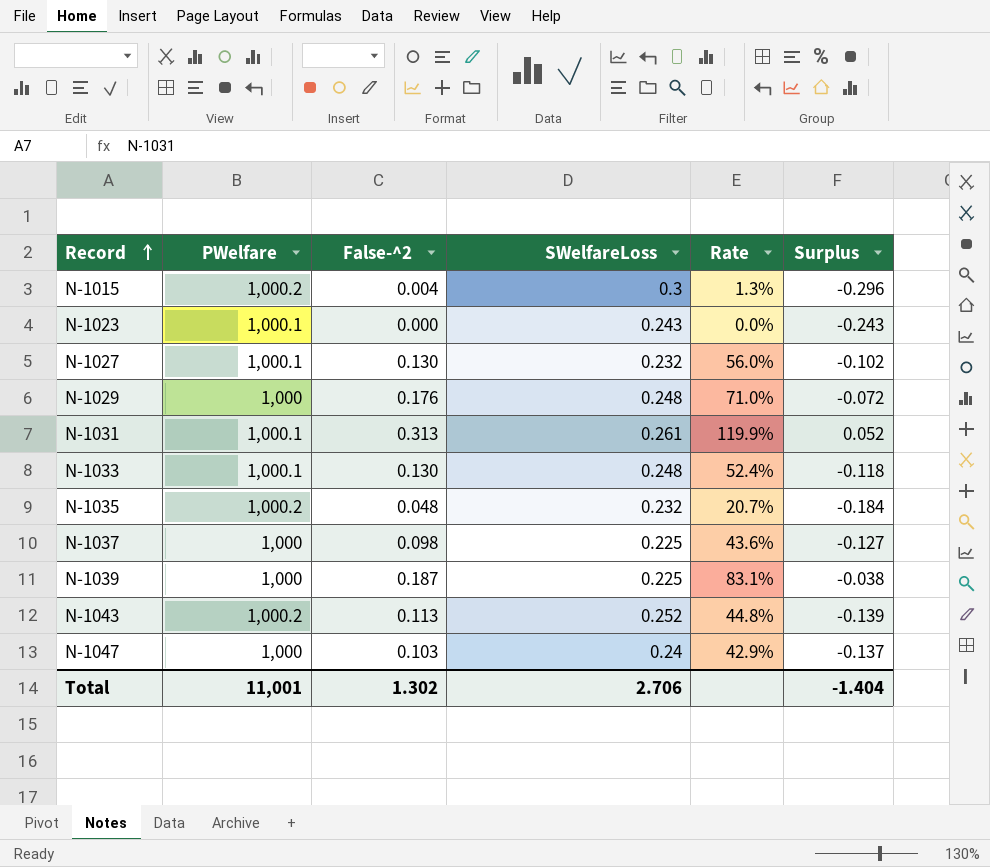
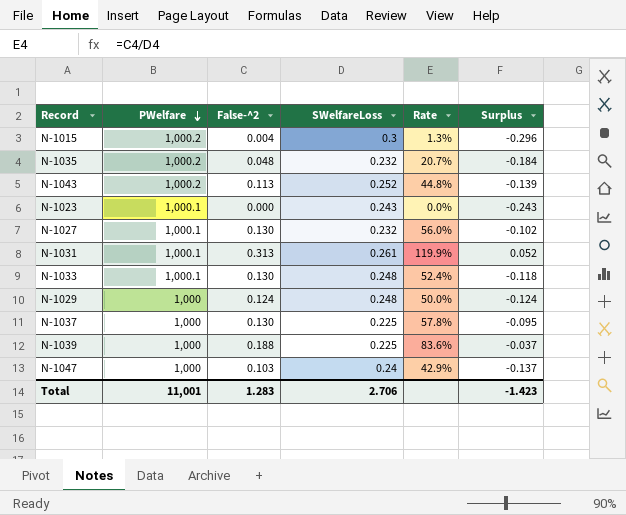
row order: Record ascending -> PWelfare descending
N-1029 | False-^2: 0.176 -> 0.124
N-1029 | Rate: 71.0% -> 50.0%
N-1029 | Surplus: -0.072 -> -0.124
N-1037 | False-^2: 0.098 -> 0.130
N-1037 | Rate: 43.6% -> 57.8%
N-1037 | Surplus: -0.127 -> -0.095
N-1039 | False-^2: 0.187 -> 0.188
N-1039 | Rate: 83.1% -> 83.6%
N-1039 | Surplus: -0.038 -> -0.037
Total | False-^2: 1.302 -> 1.283
Total | Surplus: -1.404 -> -1.423

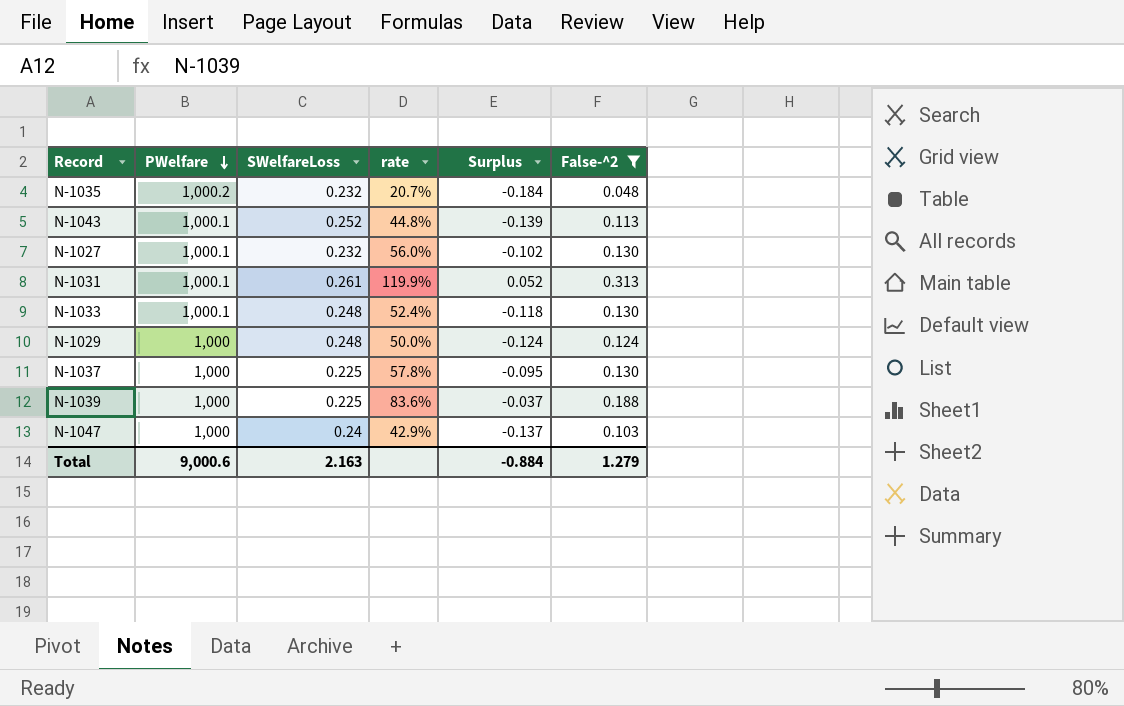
filter: none -> False-^2 >= 0.048
column name: Rate -> rate
column False-^2 | position: 3 -> 6
N-1043 | PWelfare: 1,000.2 -> 1,000.1
Total | PWelfare: 11,001 -> 9,000.6
Total | SWelfareLoss: 2.706 -> 2.163
Total | Surplus: -1.423 -> -0.884
Total | False-^2: 1.283 -> 1.279

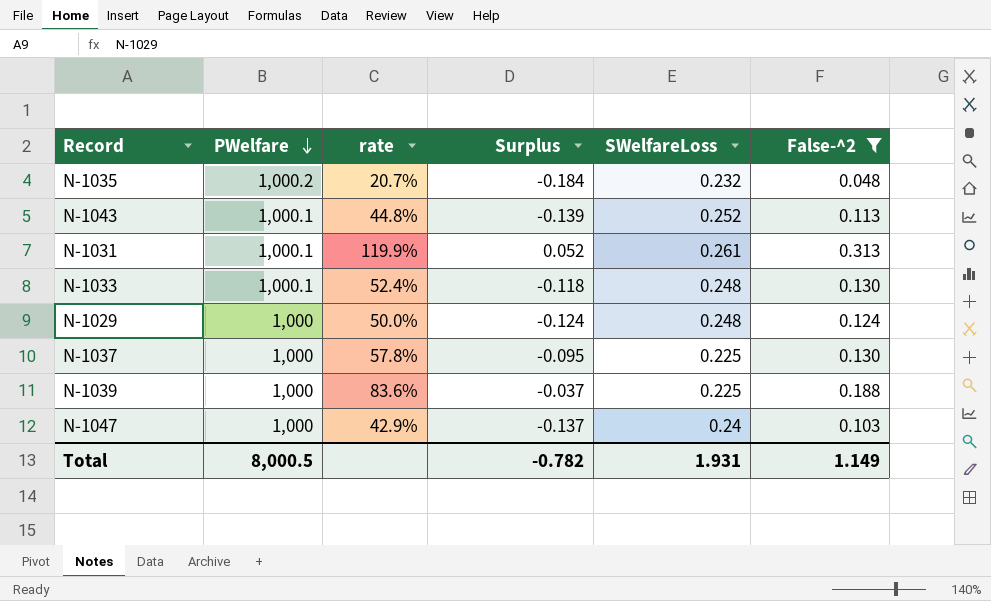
column SWelfareLoss | position: 3 -> 5
row N-1027: 1,000.1 | 0.232 | 56.0% | -0.102 | 0.130 -> none
Total | PWelfare: 9,000.6 -> 8,000.5
Total | Surplus: -0.884 -> -0.782
Total | SWelfareLoss: 2.163 -> 1.931
Total | False-^2: 1.279 -> 1.149

